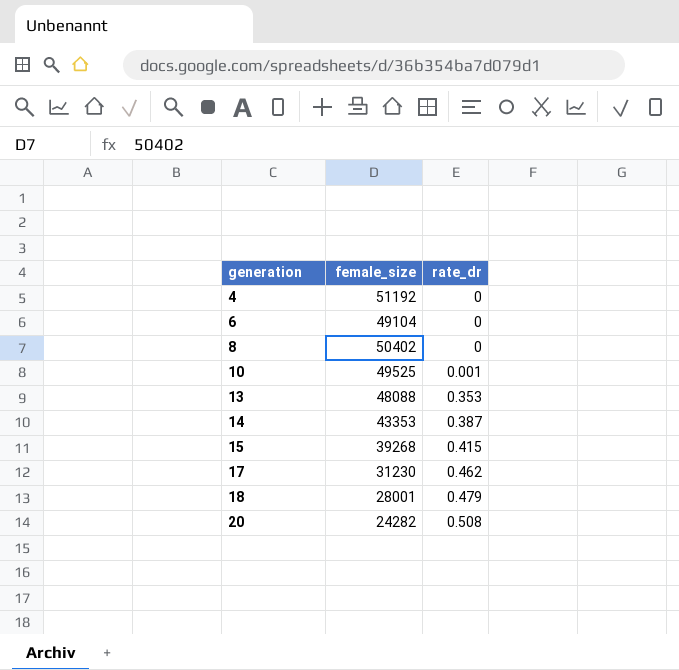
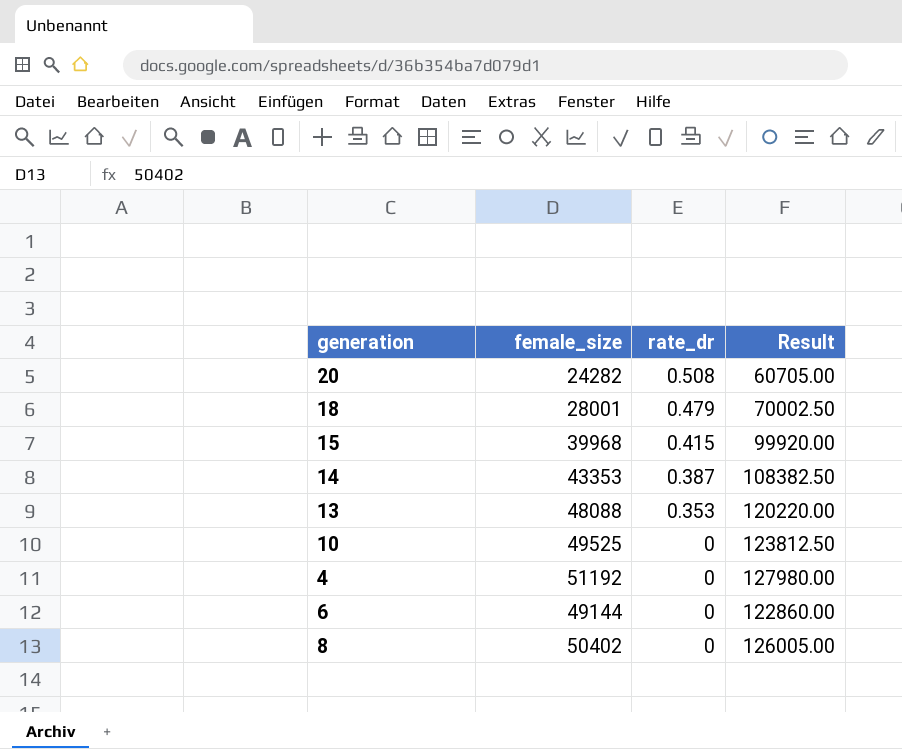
row order: generation ascending -> rate_dr descending
column Result | formula: none -> [female_size] * 2.5
row 17: 31230 | 0.462 -> none
15 | female_size: 39268 -> 39968
10 | rate_dr: 0.001 -> 0
6 | female_size: 49104 -> 49144

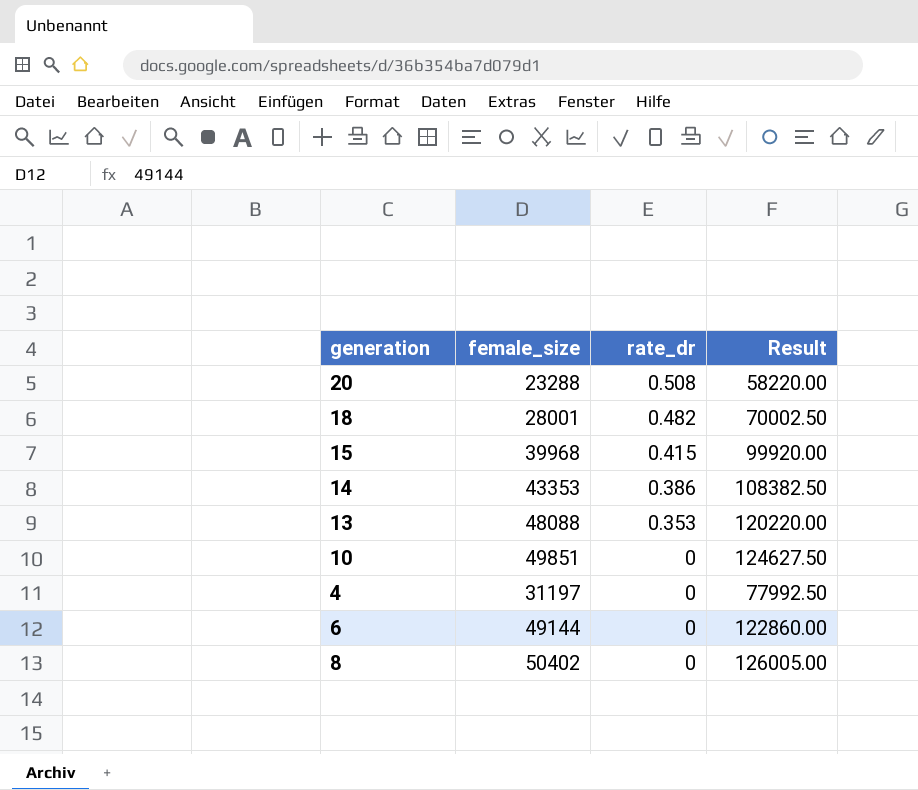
20 | female_size: 24282 -> 23288
20 | Result: 60705.00 -> 58220.00
18 | rate_dr: 0.479 -> 0.482
14 | rate_dr: 0.387 -> 0.386
10 | female_size: 49525 -> 49851
10 | Result: 123812.50 -> 124627.50
4 | female_size: 51192 -> 31197
4 | Result: 127980.00 -> 77992.50

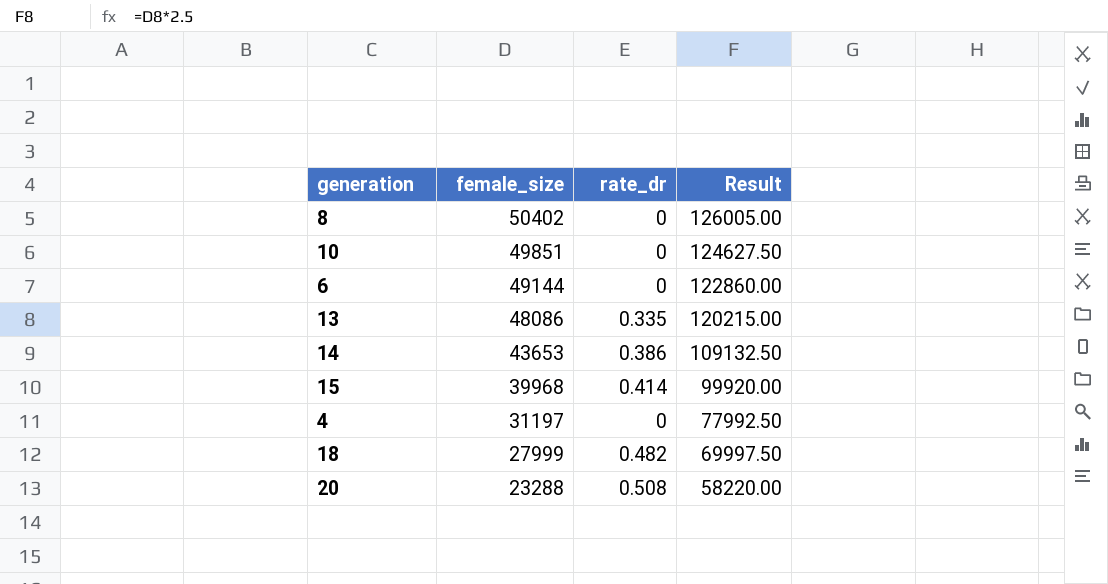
row order: rate_dr descending -> female_size descending
13 | female_size: 48088 -> 48086
13 | rate_dr: 0.353 -> 0.335
13 | Result: 120220.00 -> 120215.00
14 | female_size: 43353 -> 43653
14 | Result: 108382.50 -> 109132.50
15 | rate_dr: 0.415 -> 0.414
18 | female_size: 28001 -> 27999
18 | Result: 70002.50 -> 69997.50

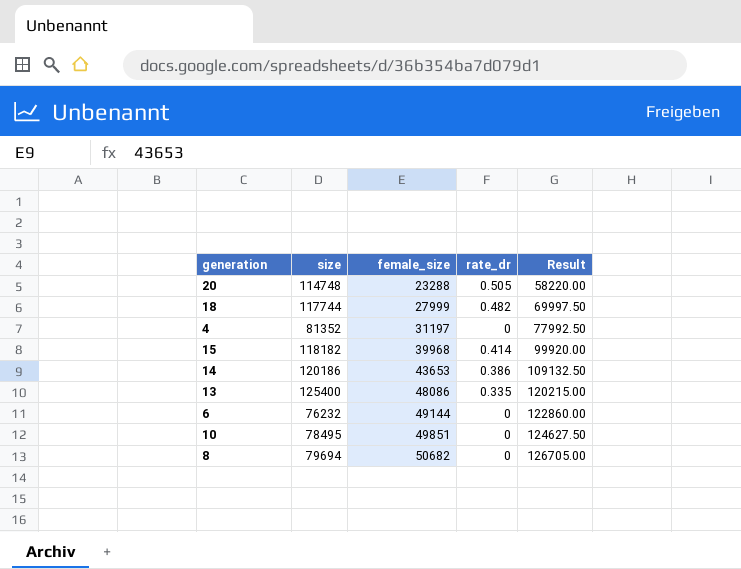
row order: female_size descending -> female_size ascending
column size | position: none -> 2
20 | rate_dr: 0.508 -> 0.505
8 | female_size: 50402 -> 50682
8 | Result: 126005.00 -> 126705.00

